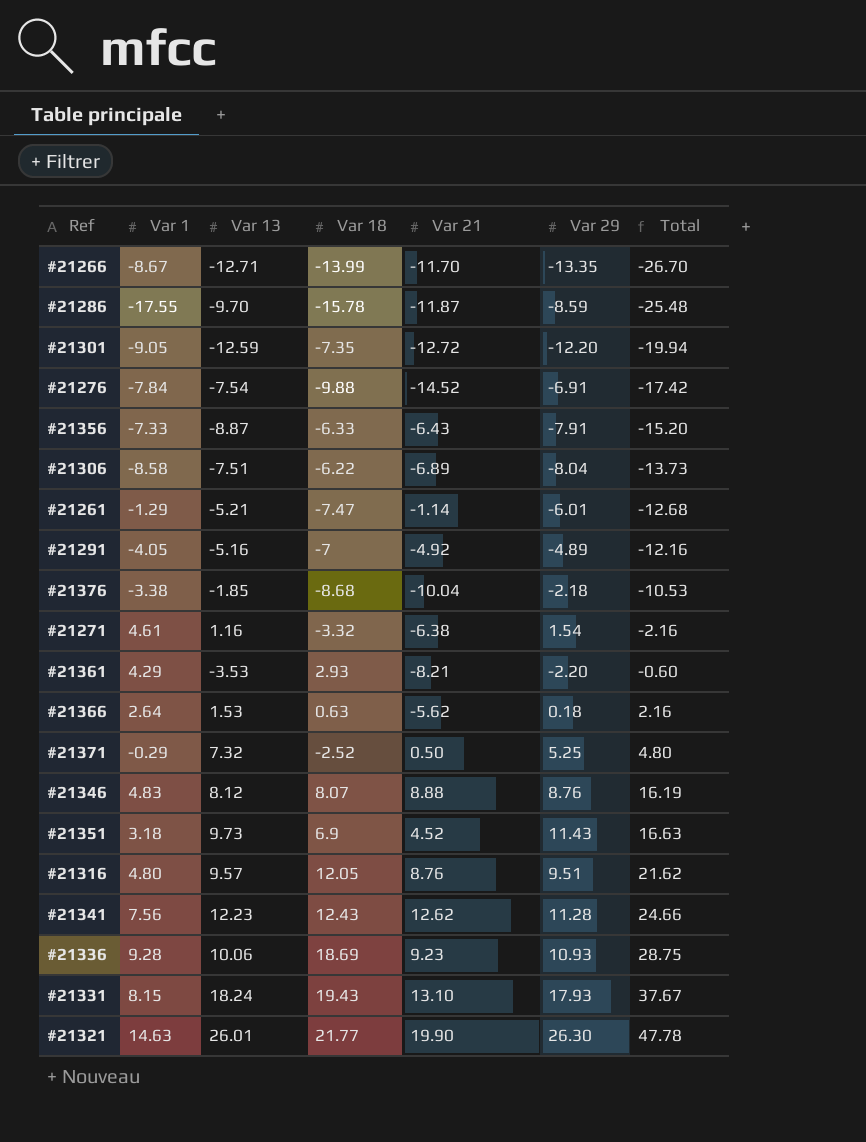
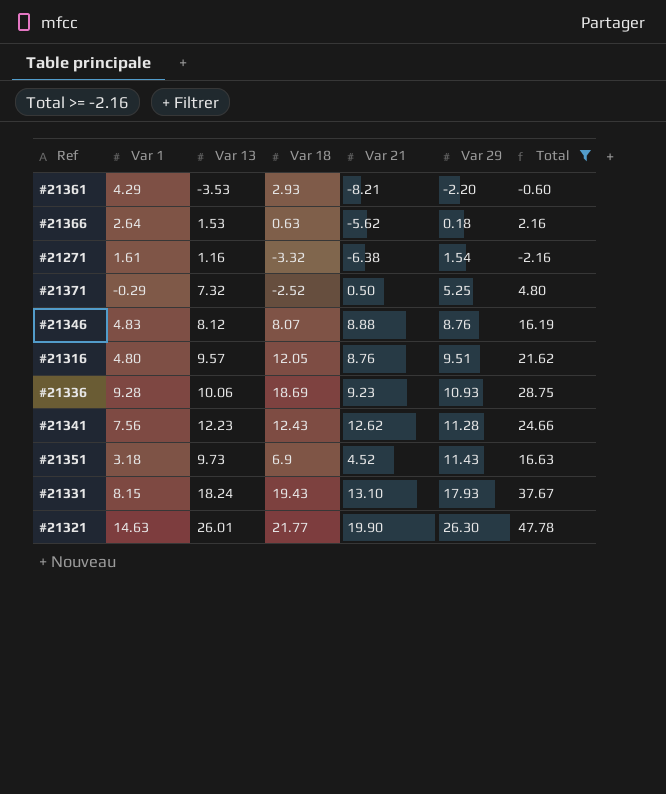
filter: none -> Total >= -2.16
row order: Total ascending -> Var 29 ascending
#21271 | Var 1: 4.61 -> 1.61

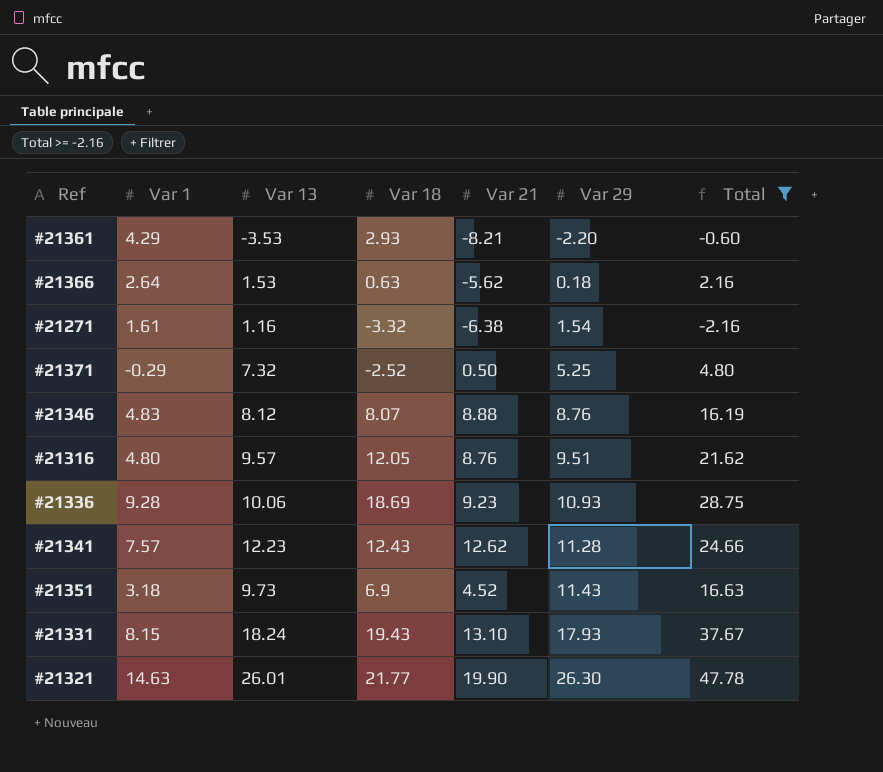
#21341 | Var 1: 7.56 -> 7.57

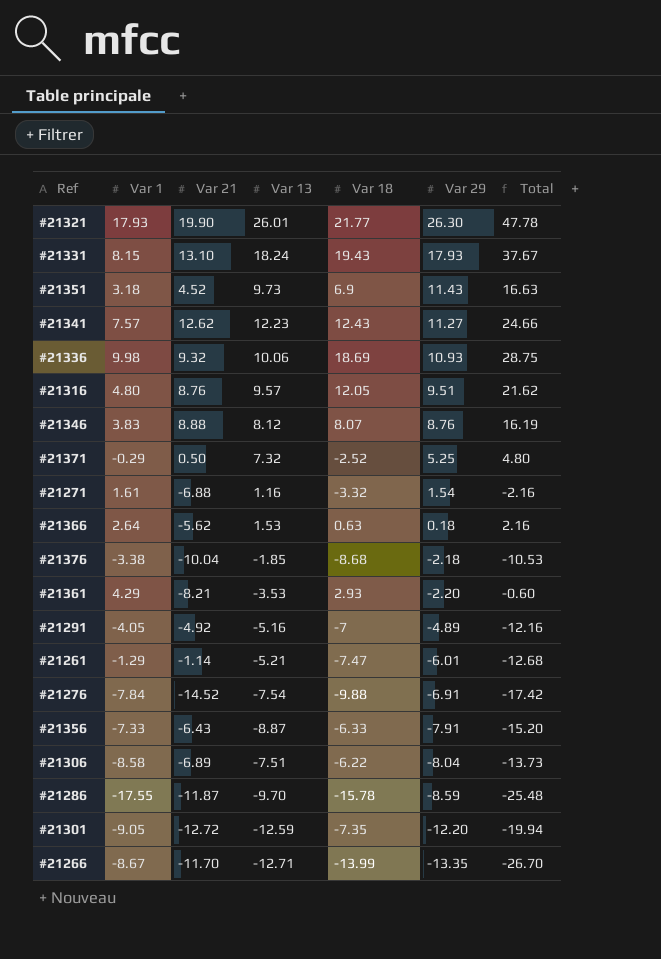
filter: Total >= -2.16 -> none
row order: Var 29 ascending -> Var 29 descending
column Var 21 | position: 5 -> 3
#21321 | Var 1: 14.63 -> 17.93
#21341 | Var 29: 11.28 -> 11.27
#21336 | Var 1: 9.28 -> 9.98
#21336 | Var 21: 9.23 -> 9.32
#21346 | Var 1: 4.83 -> 3.83
#21271 | Var 21: -6.38 -> -6.88

